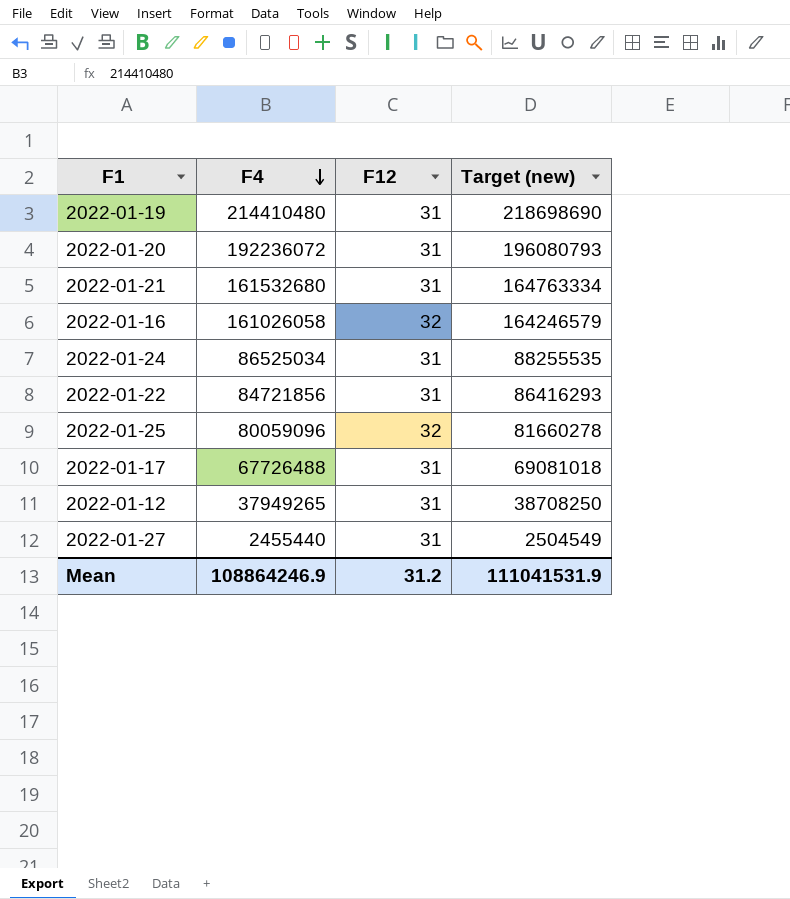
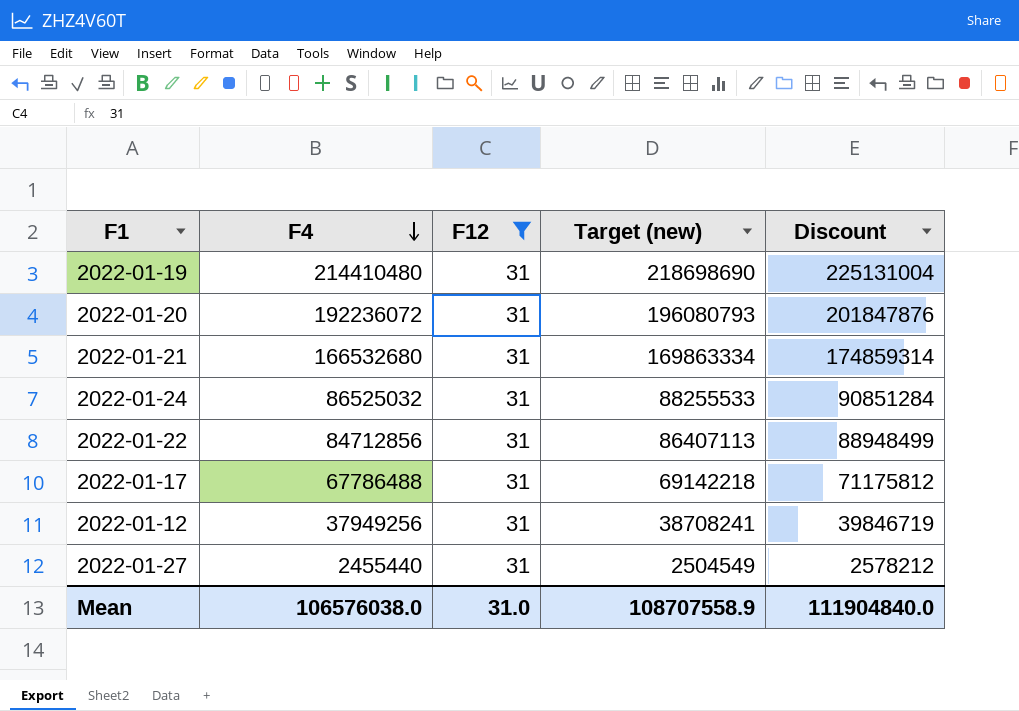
filter: none -> F12 = 31
column Discount | formula: none -> [F4] * 1.05
2022-01-21 | F4: 161532680 -> 166532680
2022-01-21 | Target (new): 164763334 -> 169863334
2022-01-24 | F4: 86525034 -> 86525032
2022-01-24 | Target (new): 88255535 -> 88255533
2022-01-22 | F4: 84721856 -> 84712856
2022-01-22 | Target (new): 86416293 -> 86407113
2022-01-17 | F4: 67726488 -> 67786488
2022-01-17 | Target (new): 69081018 -> 69142218
2022-01-12 | F4: 37949265 -> 37949256
2022-01-12 | Target (new): 38708250 -> 38708241
Mean | F4: 108864246.9 -> 106576038.0
Mean | F12: 31.2 -> 31.0
Mean | Target (new): 111041531.9 -> 108707558.9

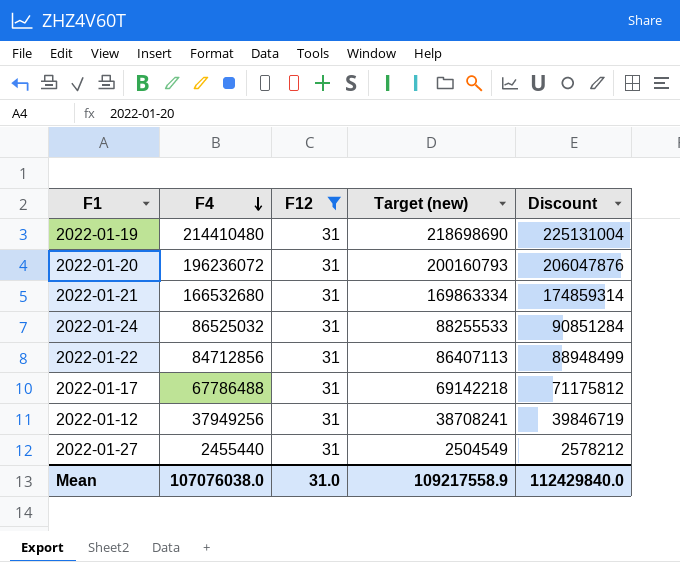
2022-01-20 | F4: 192236072 -> 196236072
2022-01-20 | Target (new): 196080793 -> 200160793
2022-01-20 | Discount: 201847876 -> 206047876
Mean | F4: 106576038.0 -> 107076038.0
Mean | Target (new): 108707558.9 -> 109217558.9
Mean | Discount: 111904840.0 -> 112429840.0

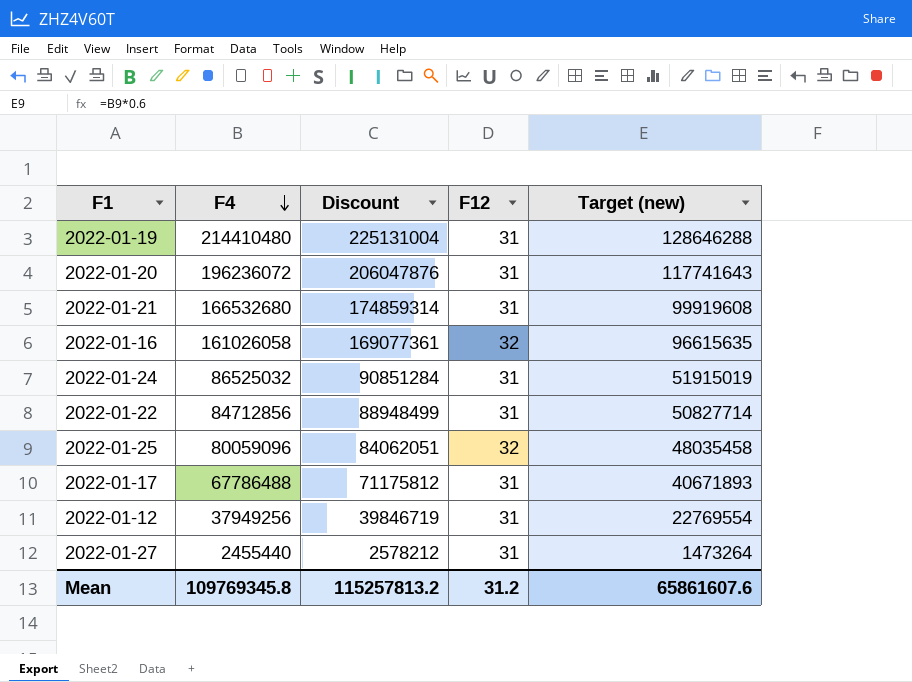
filter: F12 = 31 -> none
column Discount | position: 5 -> 3
column Target (new) | formula: [F4] * 1.02 -> [F4] * 0.6
Mean | F4: 107076038.0 -> 109769345.8
Mean | Discount: 112429840.0 -> 115257813.2
Mean | F12: 31.0 -> 31.2
Mean | Target (new): 109217558.9 -> 65861607.6

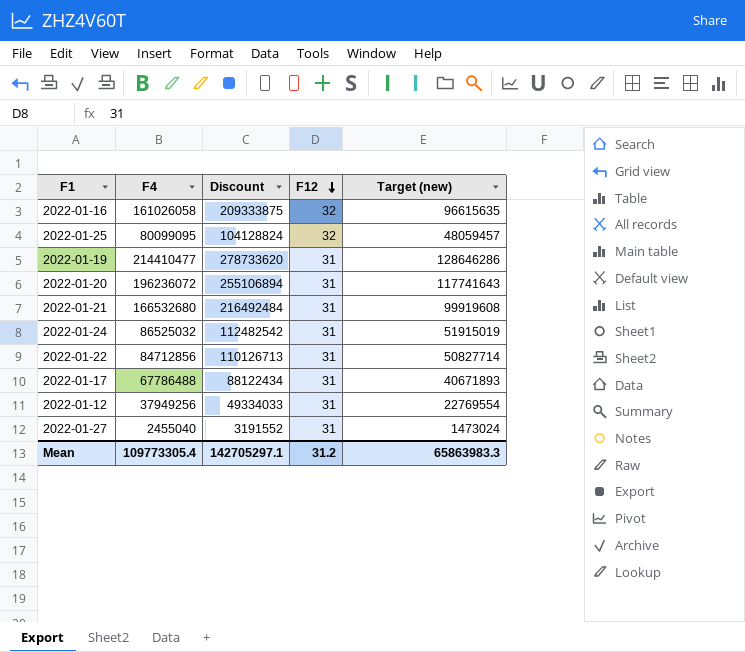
row order: F4 descending -> F12 descending
column Discount | formula: [F4] * 1.05 -> [F4] * 1.3
2022-01-25 | F4: 80059096 -> 80099095
2022-01-25 | Target (new): 48035458 -> 48059457
2022-01-19 | F4: 214410480 -> 214410477
2022-01-19 | Target (new): 128646288 -> 128646286
2022-01-27 | F4: 2455440 -> 2455040
2022-01-27 | Target (new): 1473264 -> 1473024
Mean | F4: 109769345.8 -> 109773305.4
Mean | Discount: 115257813.2 -> 142705297.1
Mean | Target (new): 65861607.6 -> 65863983.3

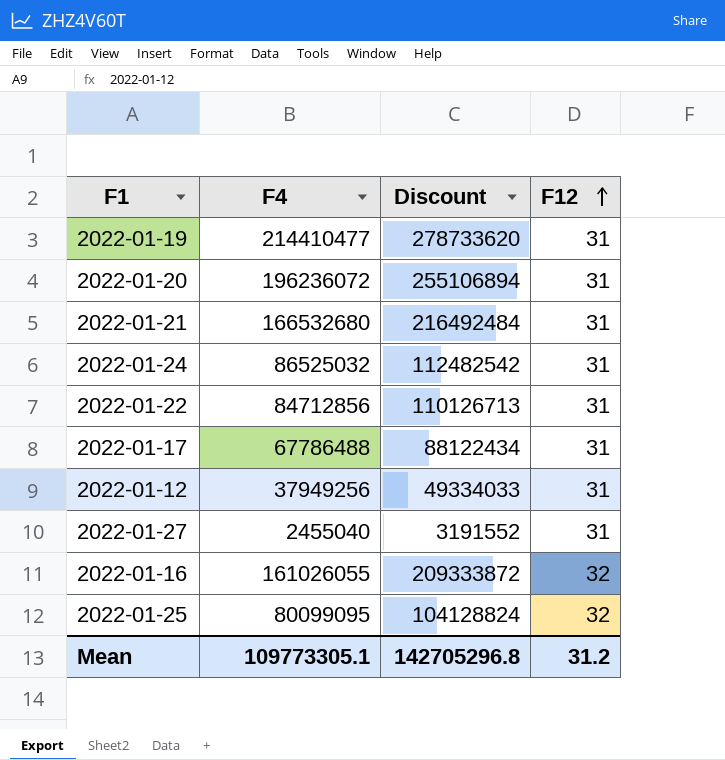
row order: F12 descending -> F12 ascending
column Target (new) | formula: [F4] * 0.6 -> none
2022-01-16 | F4: 161026058 -> 161026055
2022-01-16 | Discount: 209333875 -> 209333872
Mean | F4: 109773305.4 -> 109773305.1
Mean | Discount: 142705297.1 -> 142705296.8

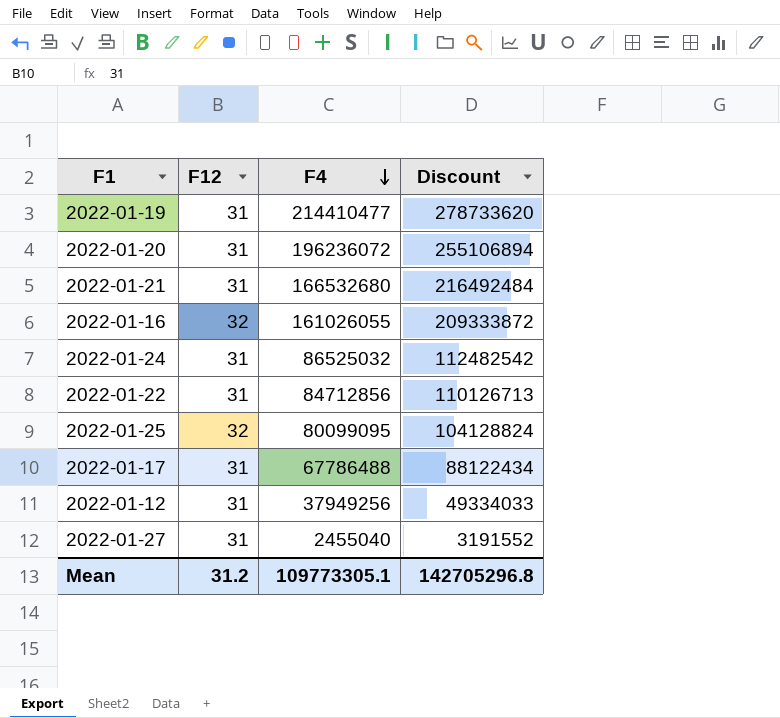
row order: F12 ascending -> F4 descending
column F12 | position: 4 -> 2

